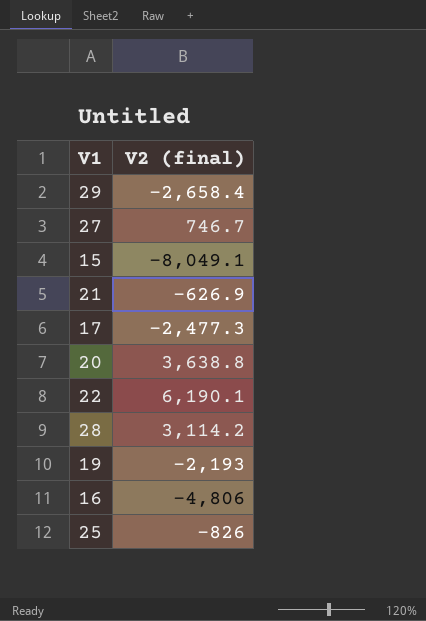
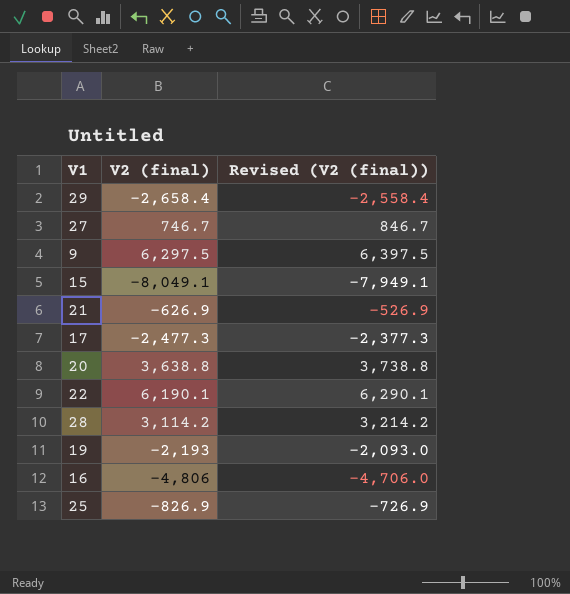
column Revised (V2 (final)) | formula: none -> [V2 (final)] + 100
row 9: none -> 6,297.5 | 6,397.5
25 | V2 (final): -826 -> -826.9

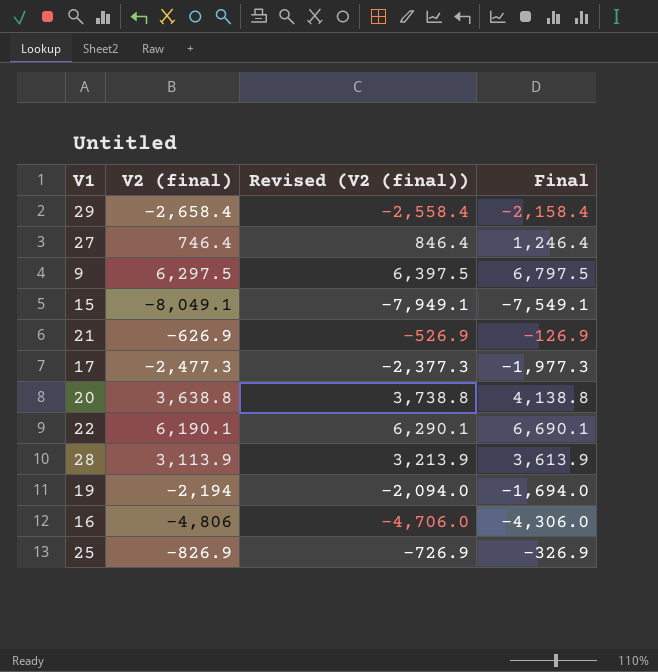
column Final | formula: none -> [V2 (final)] + 500
27 | V2 (final): 746.7 -> 746.4
27 | Revised (V2 (final)): 846.7 -> 846.4
28 | V2 (final): 3,114.2 -> 3,113.9
28 | Revised (V2 (final)): 3,214.2 -> 3,213.9
19 | V2 (final): -2,193 -> -2,194
19 | Revised (V2 (final)): -2,093.0 -> -2,094.0

